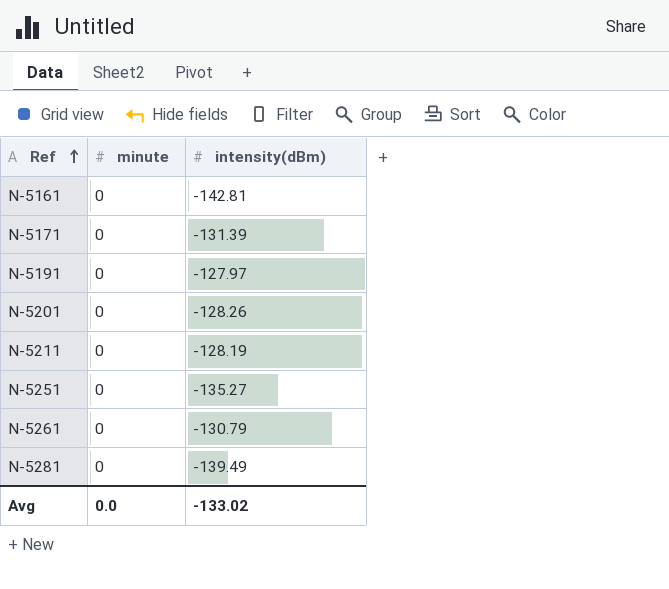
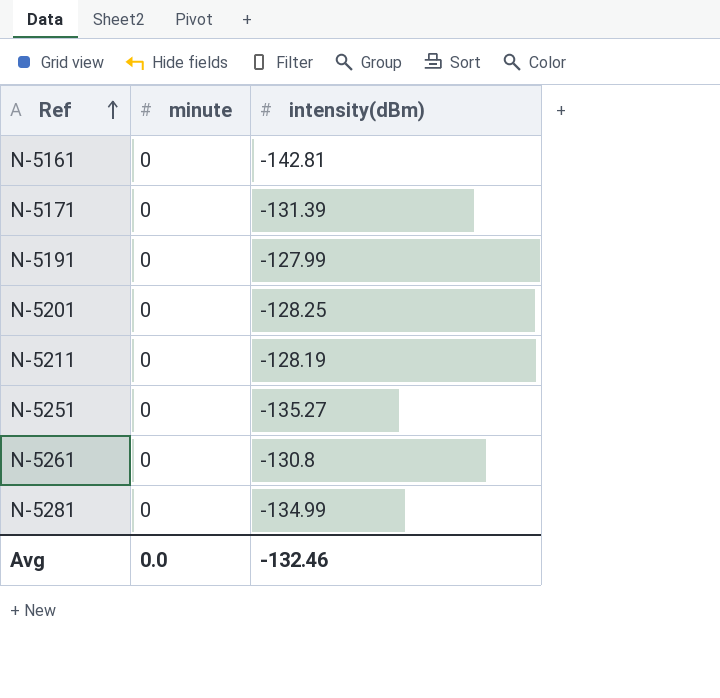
N-5191 | intensity(dBm): -127.97 -> -127.99
N-5201 | intensity(dBm): -128.26 -> -128.25
N-5261 | intensity(dBm): -130.79 -> -130.8
N-5281 | intensity(dBm): -139.49 -> -134.99
Avg | intensity(dBm): -133.02 -> -132.46

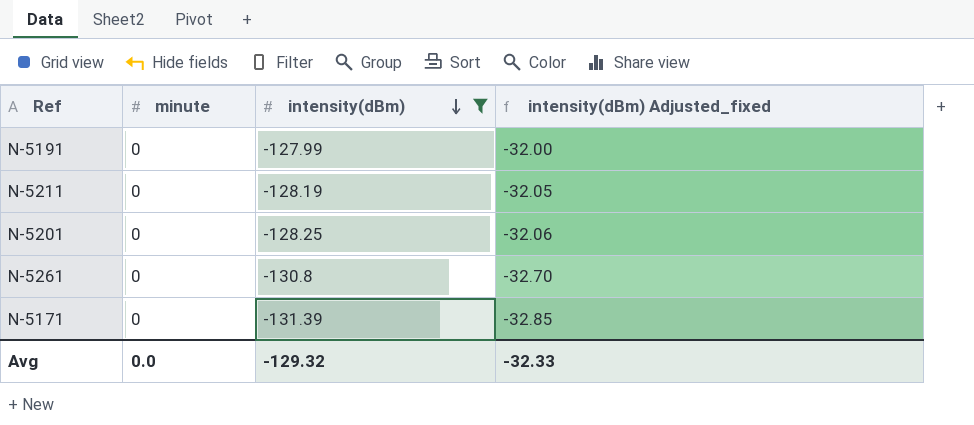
filter: none -> intensity(dBm) >= -131.39
row order: Ref ascending -> intensity(dBm) descending
column intensity(dBm) Adjusted_fixed | formula: none -> [intensity(dBm)] * 0.25
Avg | intensity(dBm): -132.46 -> -129.32

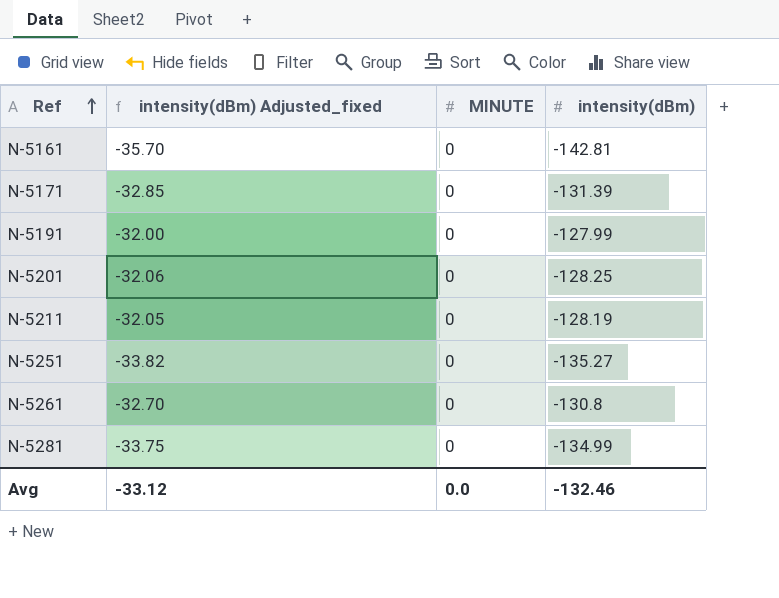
filter: intensity(dBm) >= -131.39 -> none
row order: intensity(dBm) descending -> Ref ascending
column intensity(dBm) Adjusted_fixed | position: 4 -> 2
column name: minute -> MINUTE
Avg | intensity(dBm) Adjusted_fixed: -32.33 -> -33.12
Avg | intensity(dBm): -129.32 -> -132.46

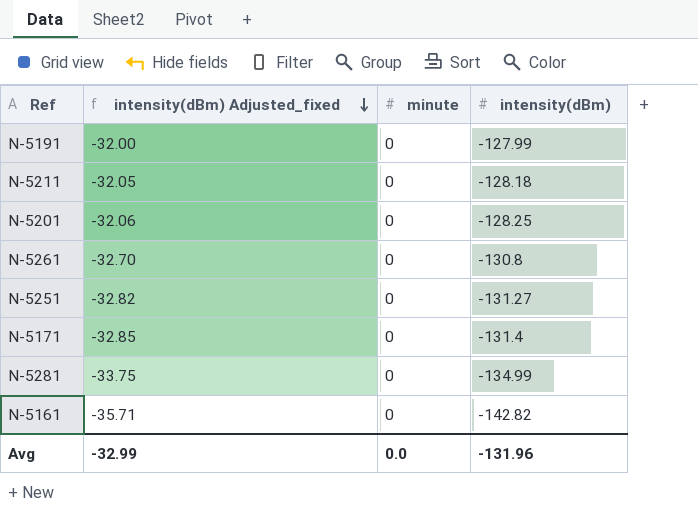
row order: Ref ascending -> intensity(dBm) Adjusted_fixed descending
column name: MINUTE -> minute
N-5211 | intensity(dBm): -128.19 -> -128.18
N-5251 | intensity(dBm) Adjusted_fixed: -33.82 -> -32.82
N-5251 | intensity(dBm): -135.27 -> -131.27
N-5171 | intensity(dBm): -131.39 -> -131.4
N-5161 | intensity(dBm) Adjusted_fixed: -35.70 -> -35.71
N-5161 | intensity(dBm): -142.81 -> -142.82
Avg | intensity(dBm) Adjusted_fixed: -33.12 -> -32.99
Avg | intensity(dBm): -132.46 -> -131.96

